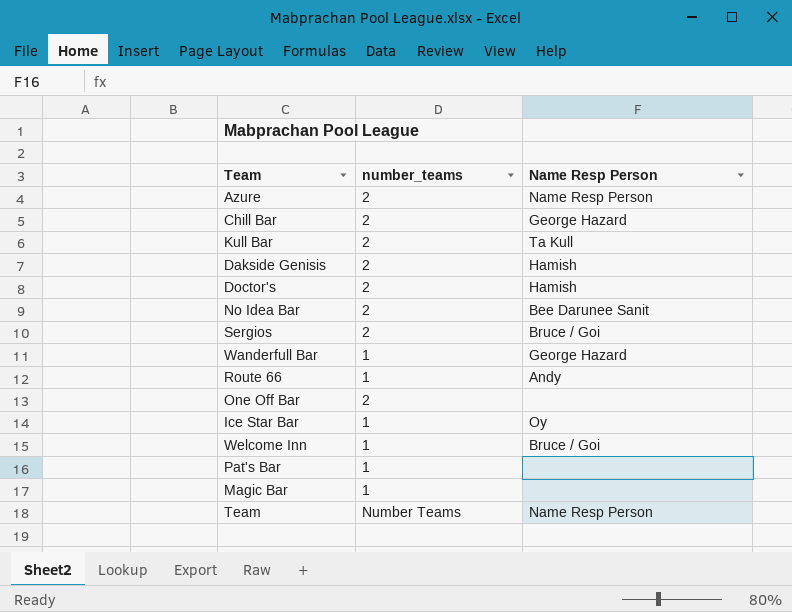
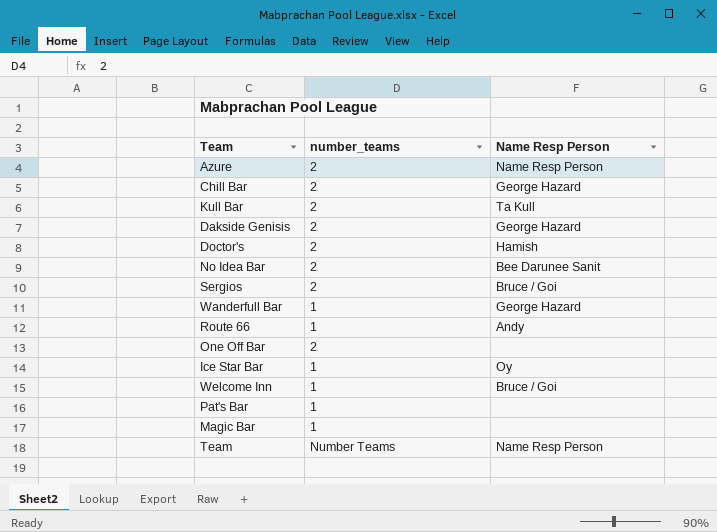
Dakside Genisis | Name Resp Person: Hamish -> George Hazard

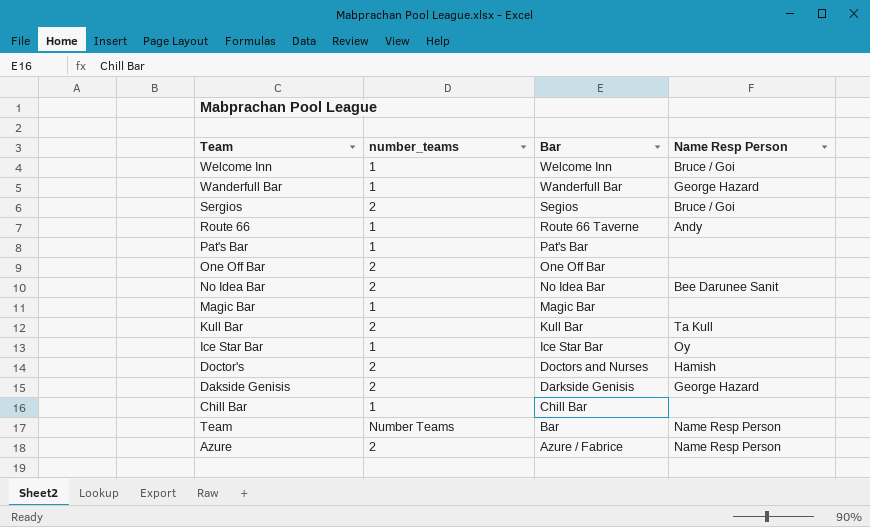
row order: none -> Bar descending
column Bar | position: none -> 3
Chill Bar | number_teams: 2 -> 1
Chill Bar | Name Resp Person: George Hazard -> none

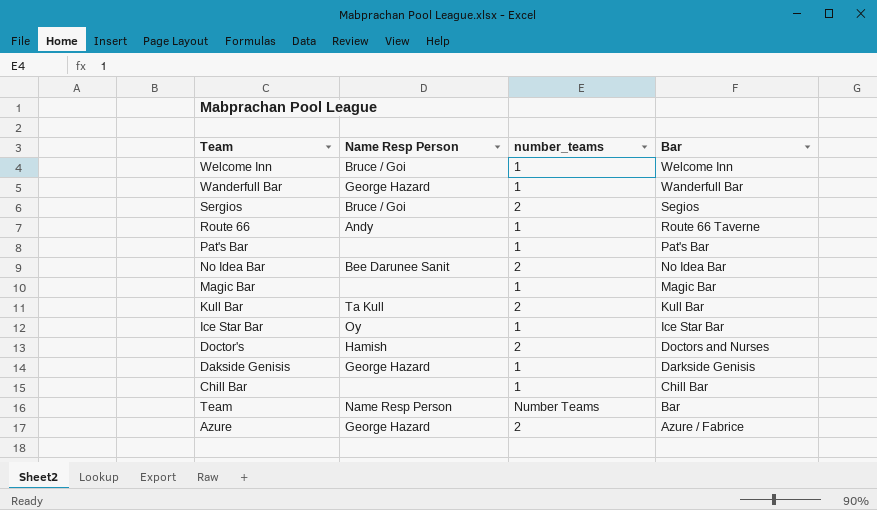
column Name Resp Person | position: 4 -> 2
row One Off Bar: 2 | One Off Bar | none -> none
Dakside Genisis | number_teams: 2 -> 1
Azure | Name Resp Person: Name Resp Person -> George Hazard

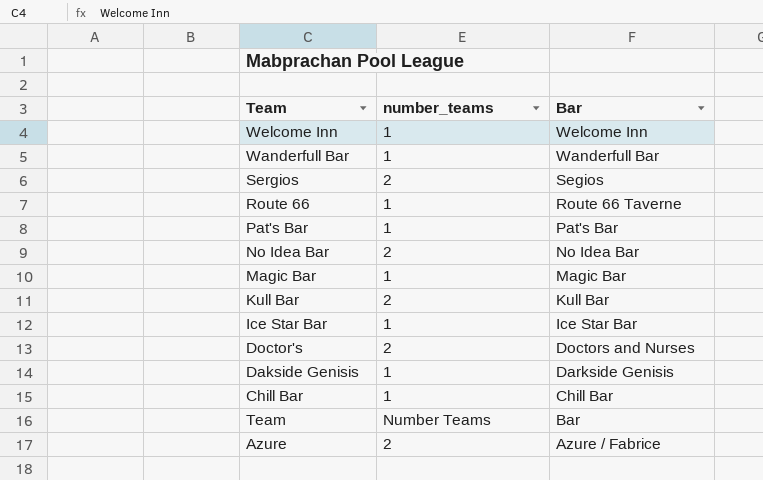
column Name Resp Person | position: 2 -> none

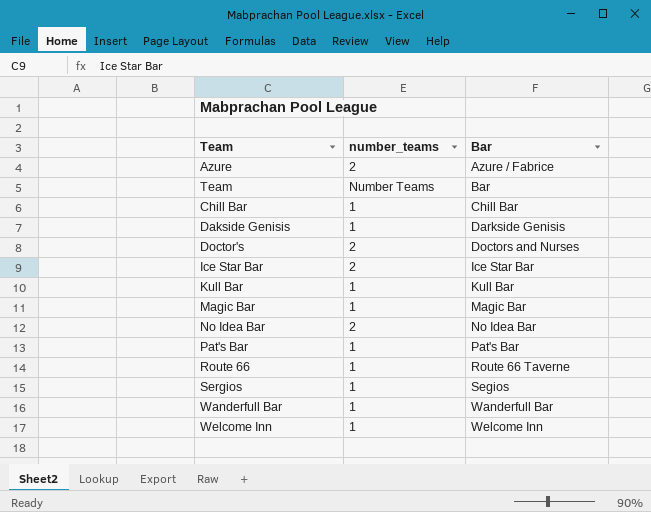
row order: Bar descending -> Bar ascending
Ice Star Bar | number_teams: 1 -> 2
Kull Bar | number_teams: 2 -> 1
Sergios | number_teams: 2 -> 1

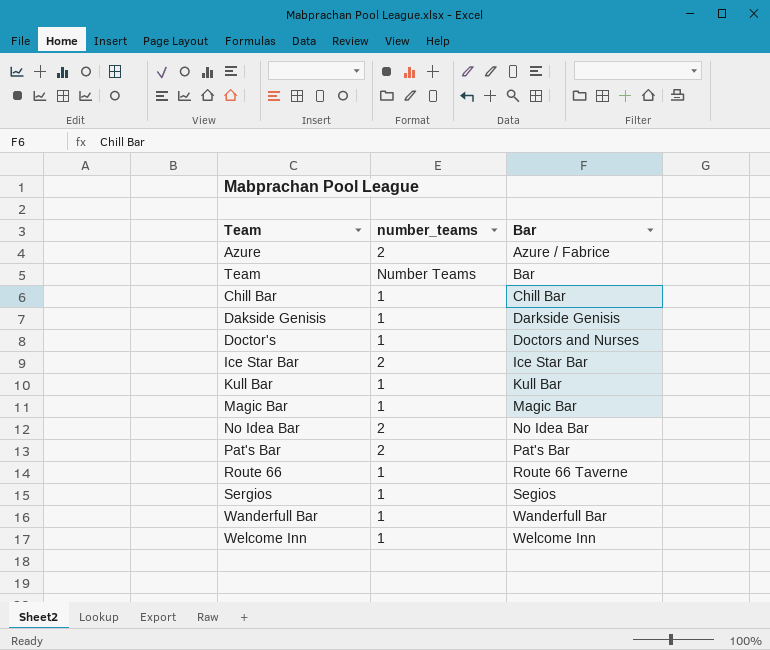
Doctor's | number_teams: 2 -> 1
Pat's Bar | number_teams: 1 -> 2

